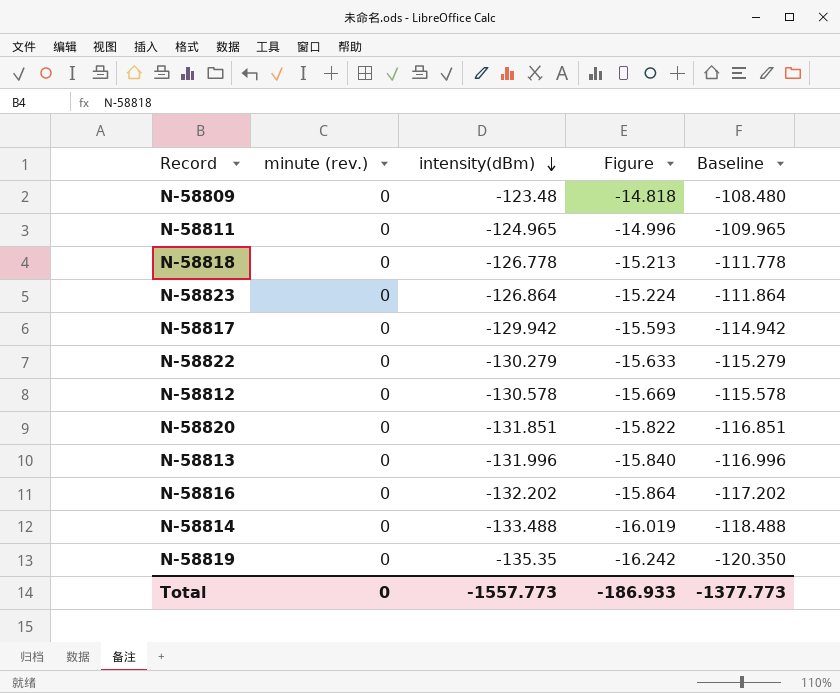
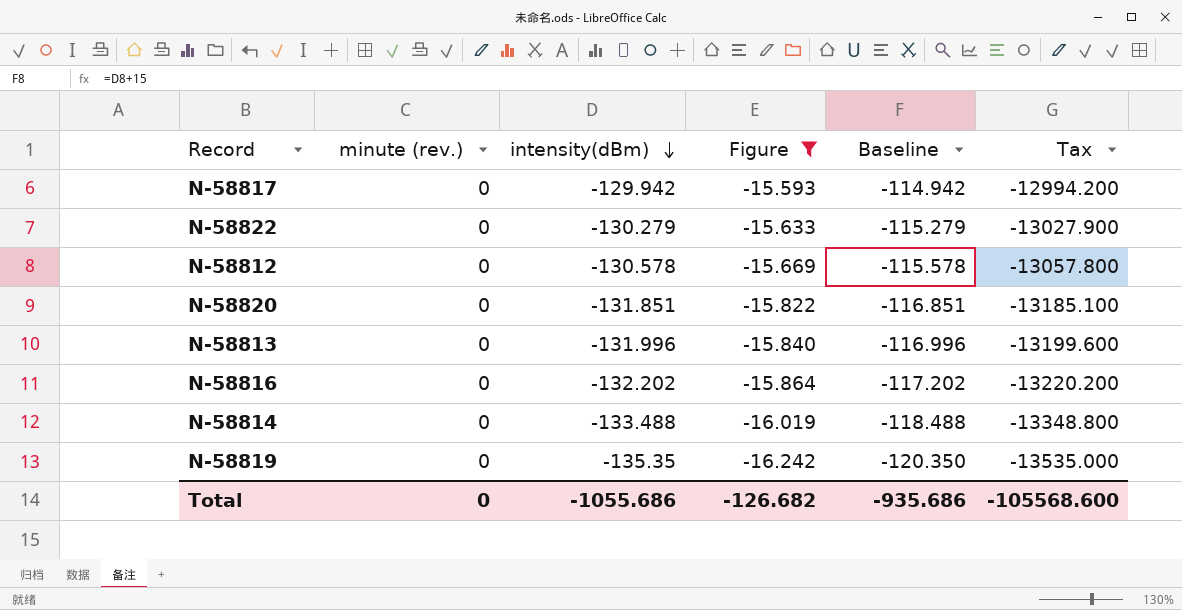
filter: none -> Figure <= -15.593
column Tax | formula: none -> [intensity(dBm)] * 100
Total | intensity(dBm): -1557.773 -> -1055.686
Total | Figure: -186.933 -> -126.682
Total | Baseline: -1377.773 -> -935.686

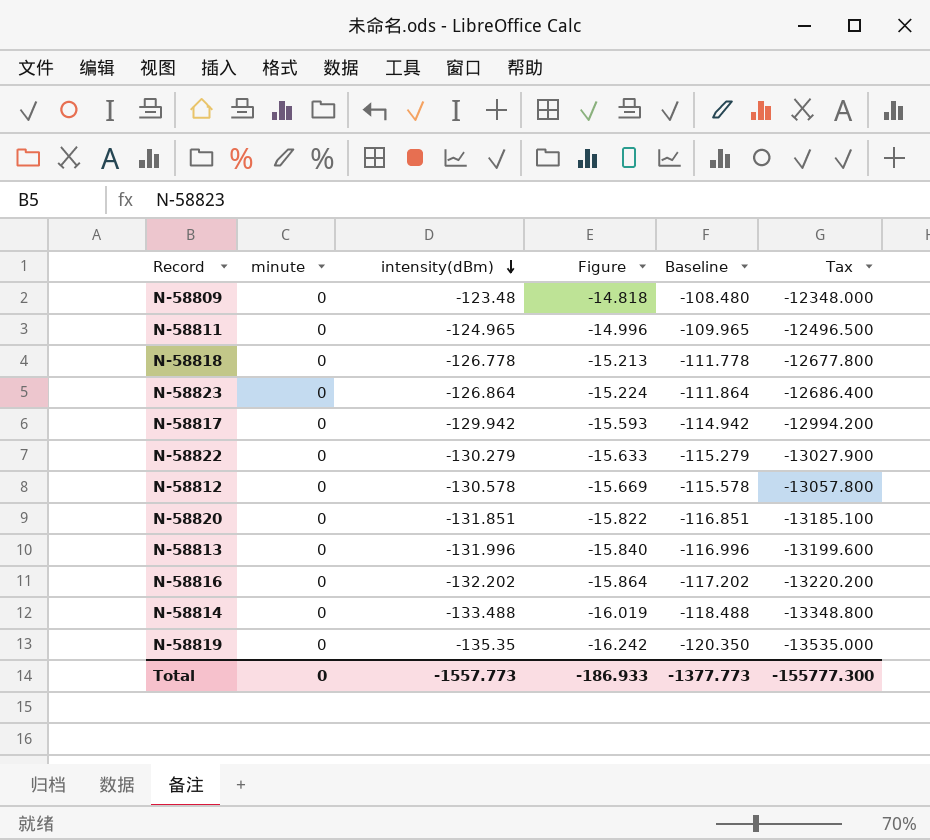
filter: Figure <= -15.593 -> none
column name: minute (rev.) -> minute
Total | intensity(dBm): -1055.686 -> -1557.773
Total | Figure: -126.682 -> -186.933
Total | Baseline: -935.686 -> -1377.773
Total | Tax: -105568.600 -> -155777.300

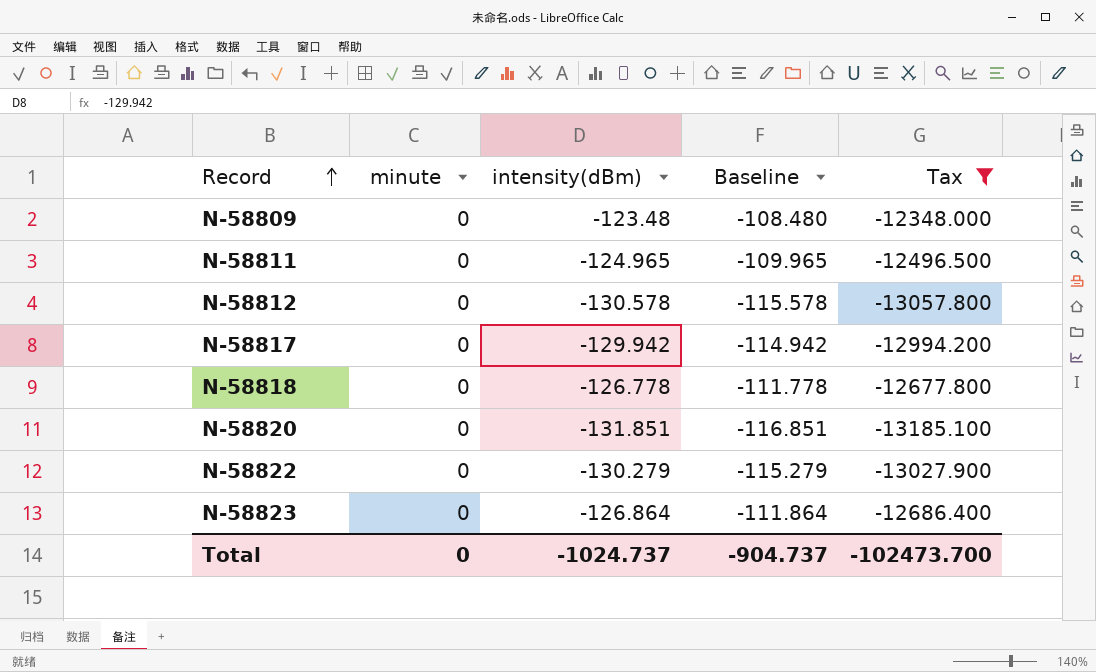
filter: none -> Tax >= -13185.100
row order: intensity(dBm) descending -> Record ascending
column Figure | formula: [intensity(dBm)] * 0.12 -> none
Total | intensity(dBm): -1557.773 -> -1024.737
Total | Baseline: -1377.773 -> -904.737
Total | Tax: -155777.300 -> -102473.700

